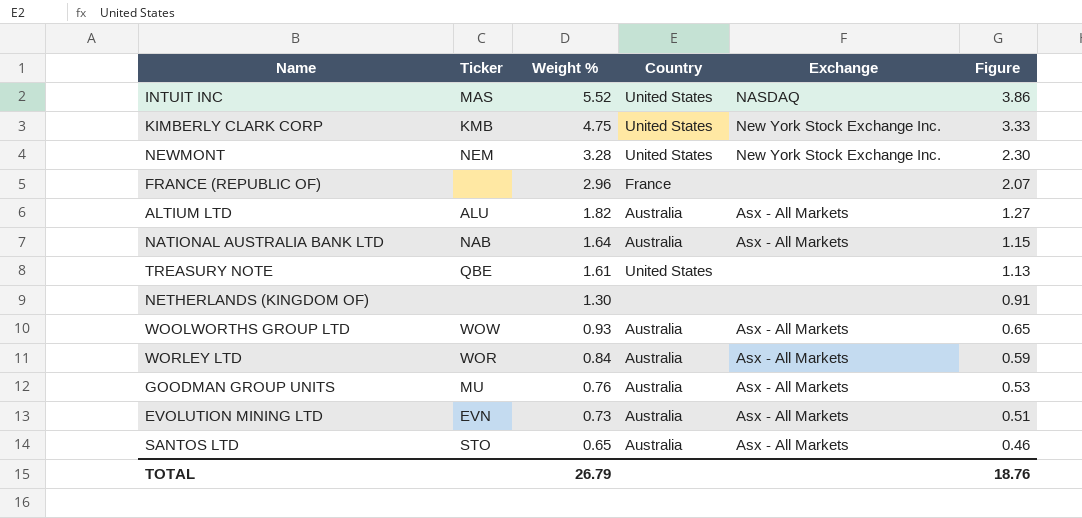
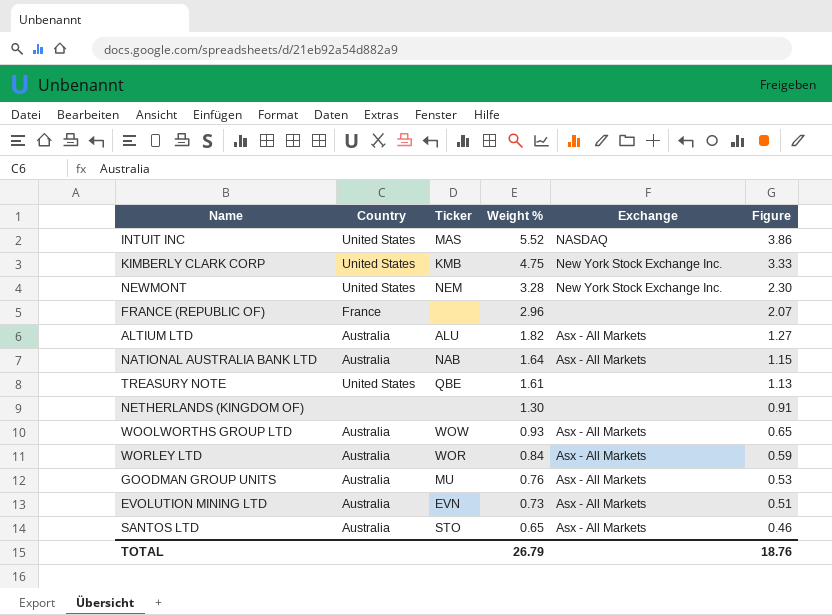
column Country | position: 4 -> 2

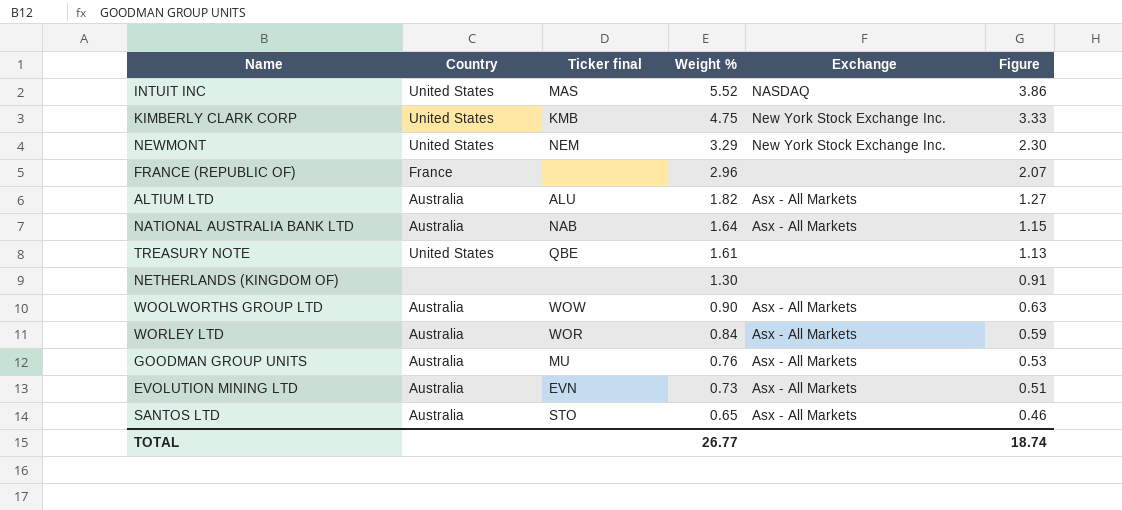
column name: Ticker -> Ticker final
NEWMONT | Weight %: 3.28 -> 3.29
WOOLWORTHS GROUP LTD | Weight %: 0.93 -> 0.90
WOOLWORTHS GROUP LTD | Figure: 0.65 -> 0.63
TOTAL | Weight %: 26.79 -> 26.77
TOTAL | Figure: 18.76 -> 18.74

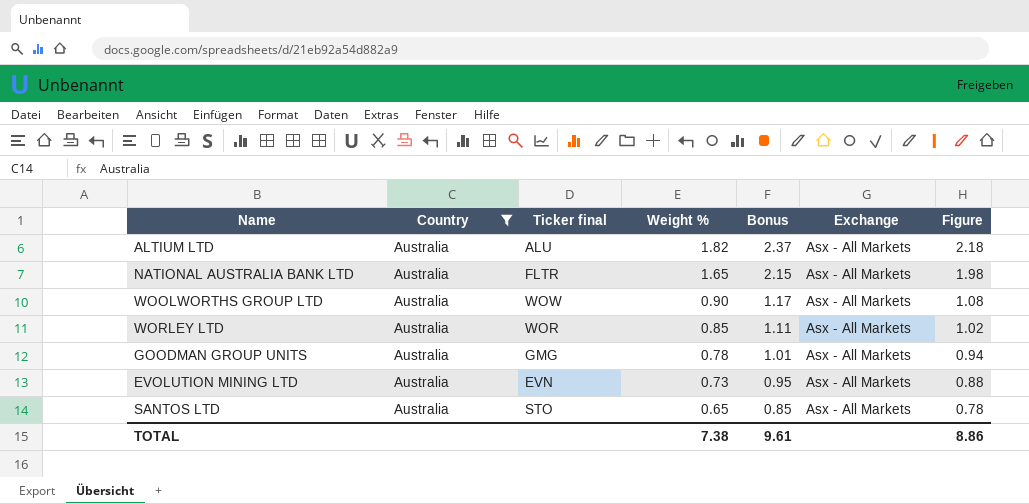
filter: none -> Country = Australia
column Bonus | formula: none -> [Weight %] * 1.3
column Figure | formula: [Weight %] * 0.7 -> [Weight %] * 1.2
NATIONAL AUSTRALIA BANK LTD | Ticker final: NAB -> FLTR
NATIONAL AUSTRALIA BANK LTD | Weight %: 1.64 -> 1.65
WORLEY LTD | Weight %: 0.84 -> 0.85
GOODMAN GROUP UNITS | Ticker final: MU -> GMG
GOODMAN GROUP UNITS | Weight %: 0.76 -> 0.78
TOTAL | Weight %: 26.77 -> 7.38
TOTAL | Figure: 18.74 -> 8.86

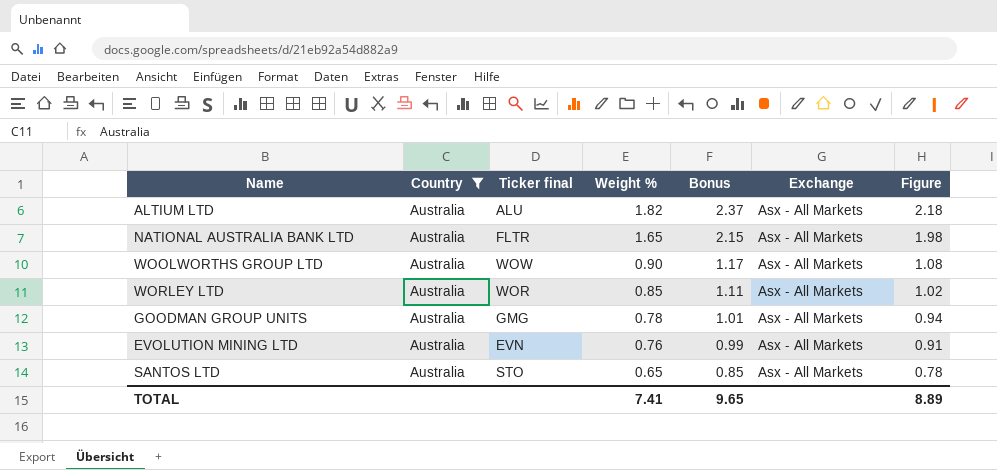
EVOLUTION MINING LTD | Weight %: 0.73 -> 0.76
EVOLUTION MINING LTD | Bonus: 0.95 -> 0.99
EVOLUTION MINING LTD | Figure: 0.88 -> 0.91
TOTAL | Weight %: 7.38 -> 7.41
TOTAL | Bonus: 9.61 -> 9.65
TOTAL | Figure: 8.86 -> 8.89

